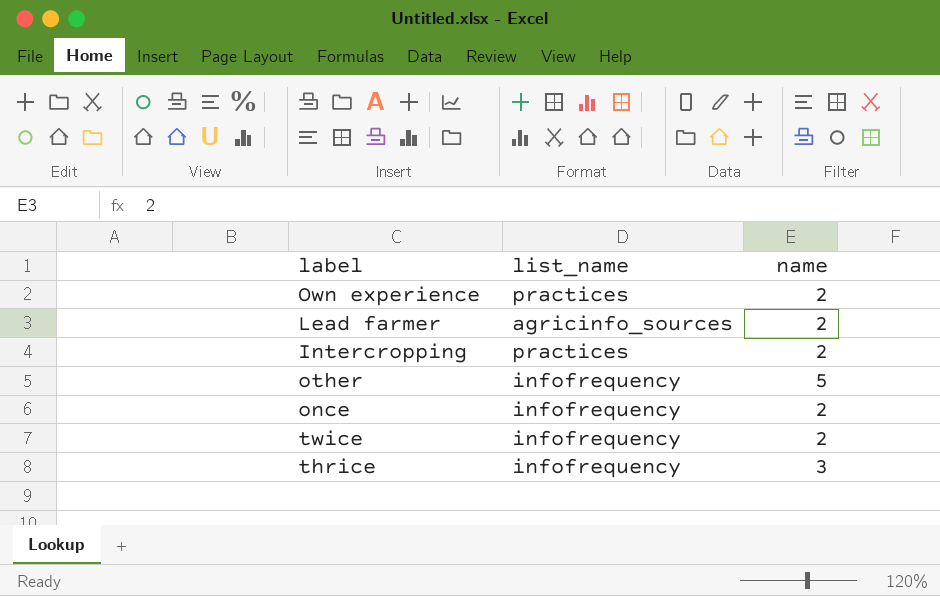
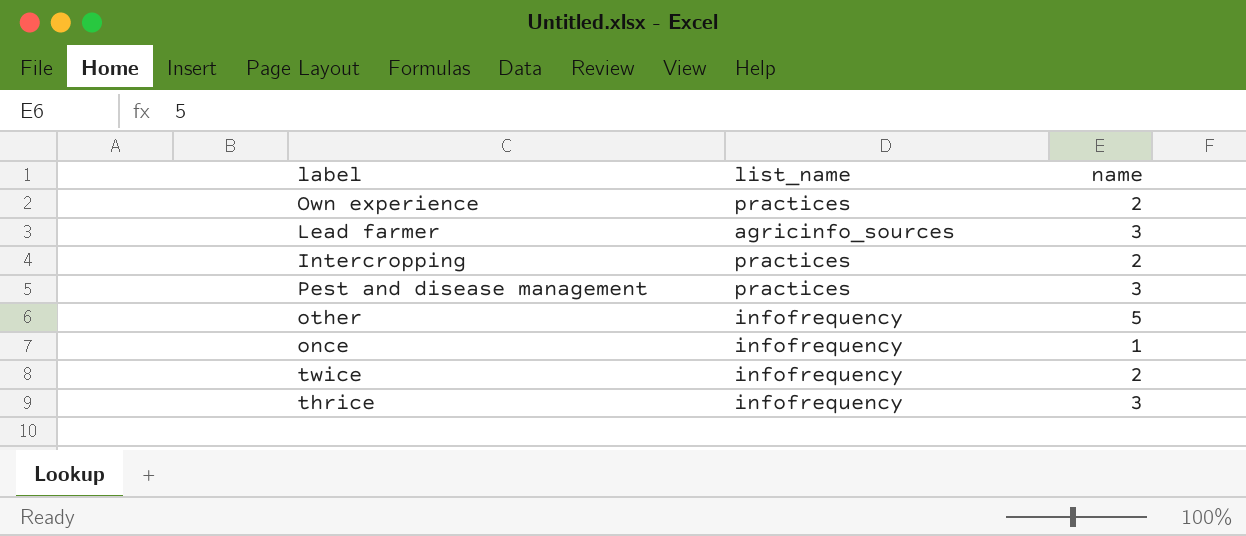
Lead farmer | name: 2 -> 3
row Pest and disease management: none -> practices | 3
once | name: 2 -> 1

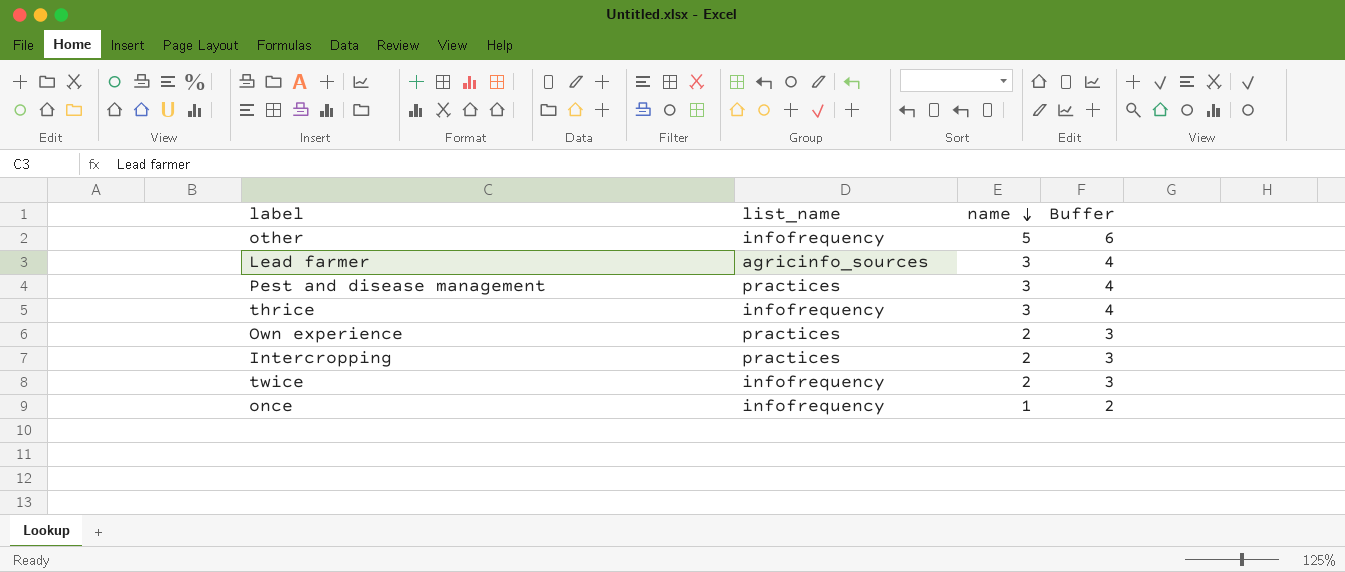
row order: none -> name descending
column Buffer | formula: none -> [name] + 1

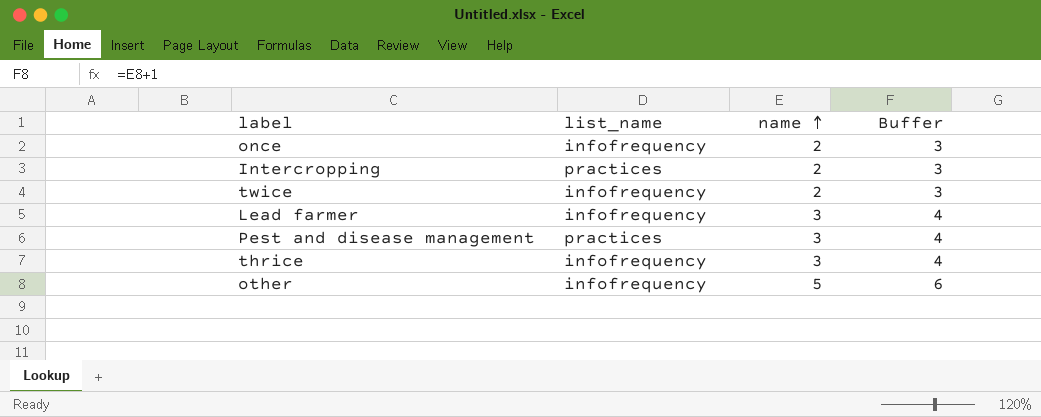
row order: name descending -> name ascending
row Own experience: practices | 2 | 3 -> none
once | name: 1 -> 2
once | Buffer: 2 -> 3
Lead farmer | list_name: agricinfo_sources -> infofrequency

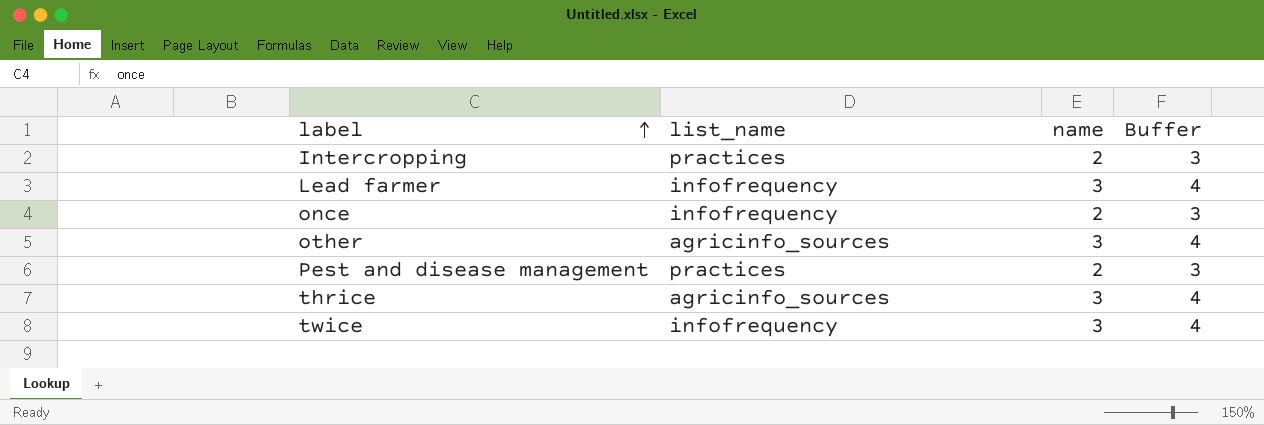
row order: name ascending -> label ascending
other | list_name: infofrequency -> agricinfo_sources
other | name: 5 -> 3
other | Buffer: 6 -> 4
Pest and disease management | name: 3 -> 2
Pest and disease management | Buffer: 4 -> 3
thrice | list_name: infofrequency -> agricinfo_sources
twice | name: 2 -> 3
twice | Buffer: 3 -> 4

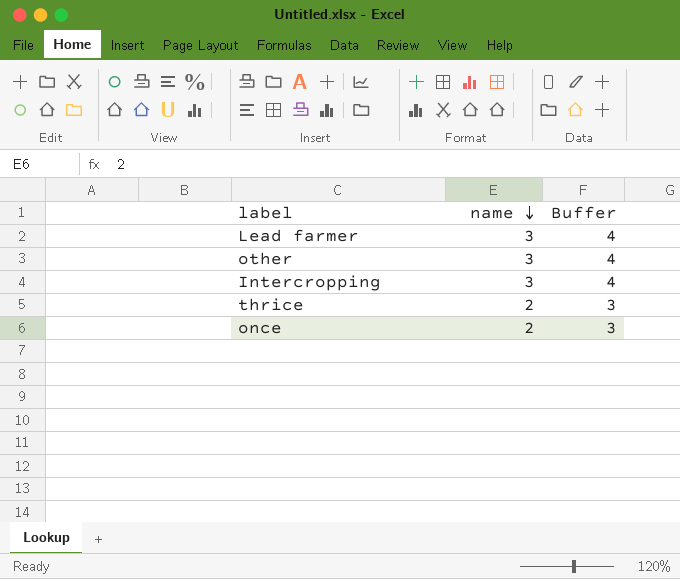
row order: label ascending -> name descending
column list_name | position: 2 -> none
row Pest and disease management: practices | 2 | 3 -> none
row twice: infofrequency | 3 | 4 -> none
Intercropping | name: 2 -> 3
Intercropping | Buffer: 3 -> 4
thrice | name: 3 -> 2
thrice | Buffer: 4 -> 3

